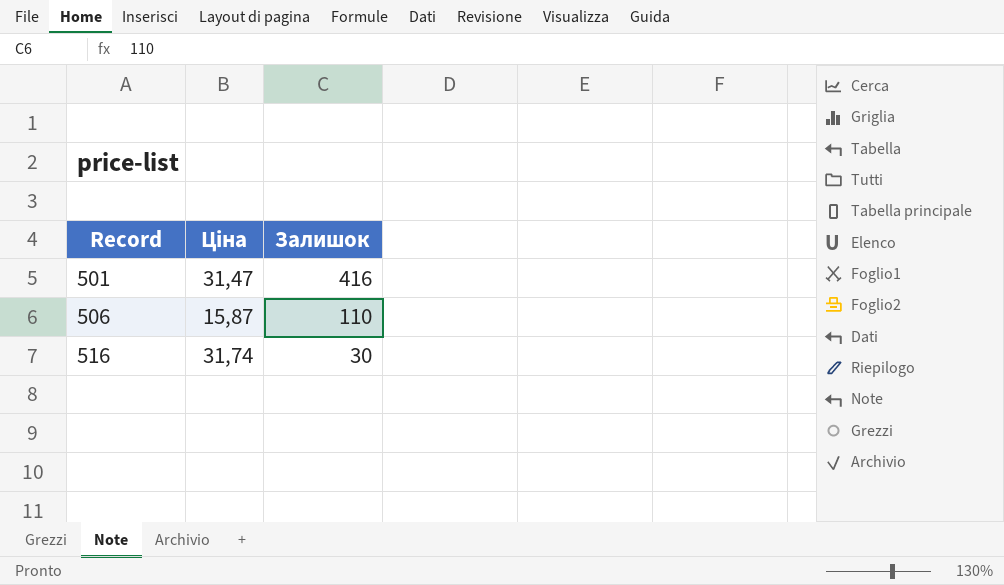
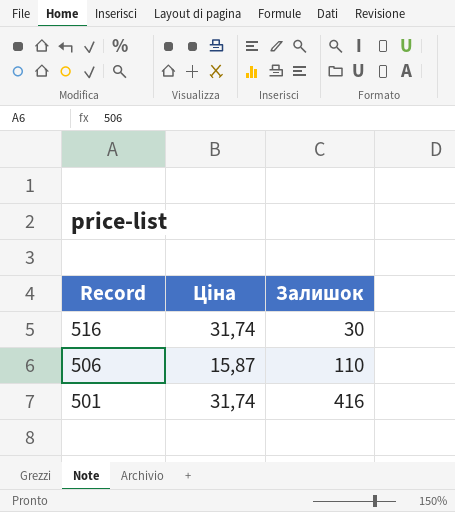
row order: Record ascending -> Record descending
501 | Ціна: 31,47 -> 31,74

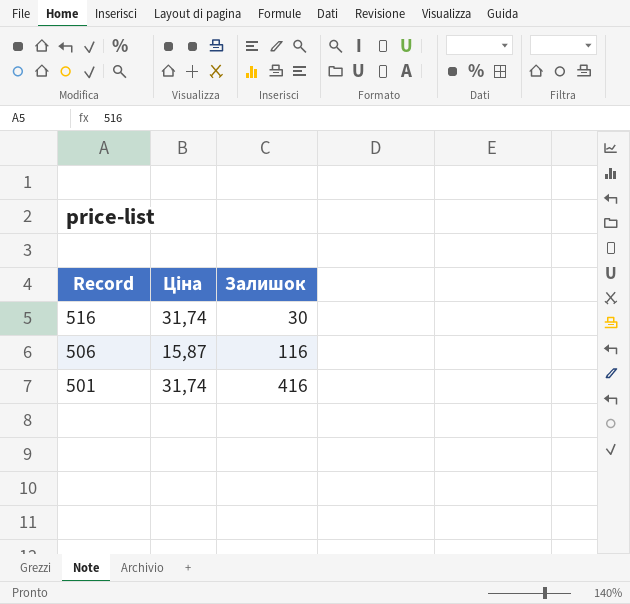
506 | Залишок: 110 -> 116

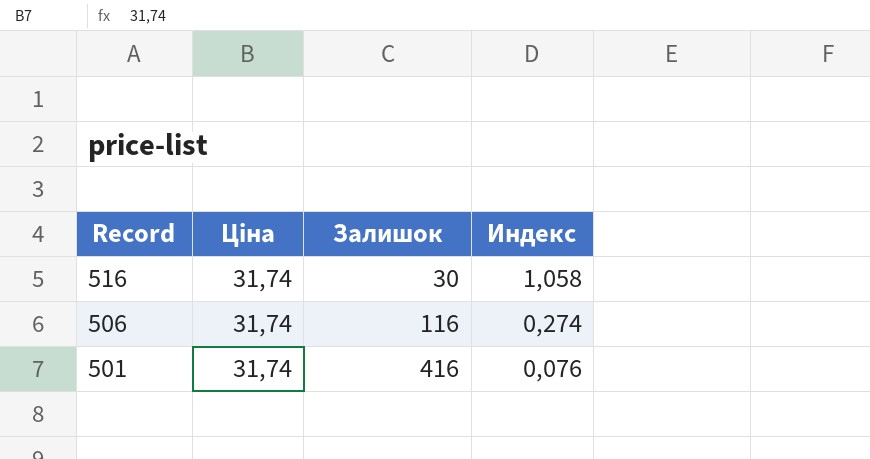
column Индекс | formula: none -> [Ціна] / [Залишок]
506 | Ціна: 15,87 -> 31,74

